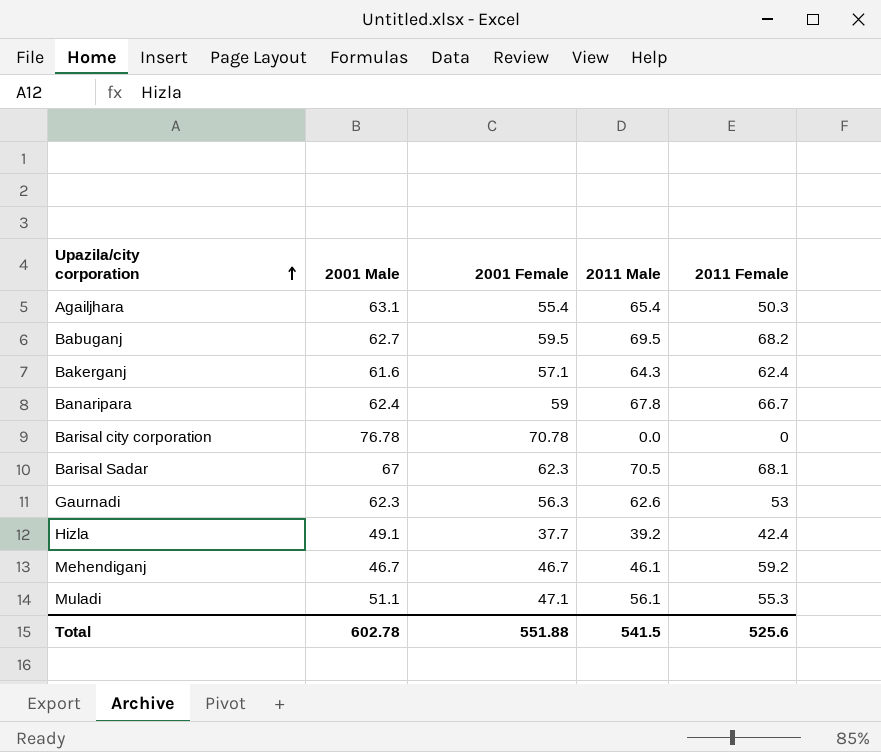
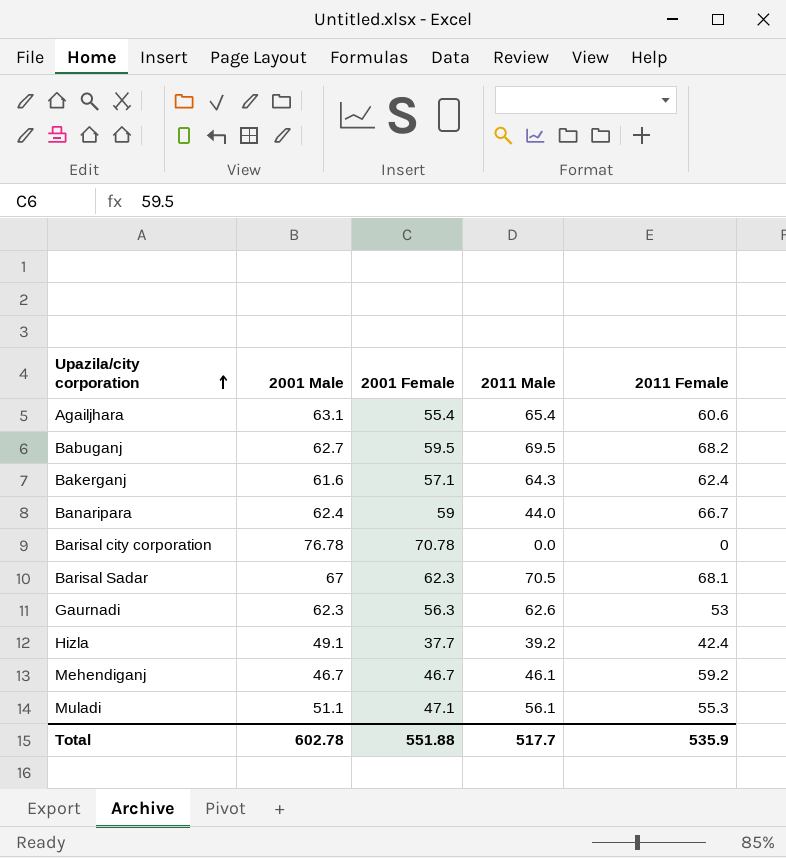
Agailjhara | 2011 Female: 50.3 -> 60.6
Banaripara | 2011 Male: 67.8 -> 44.0
Total | 2011 Male: 541.5 -> 517.7
Total | 2011 Female: 525.6 -> 535.9

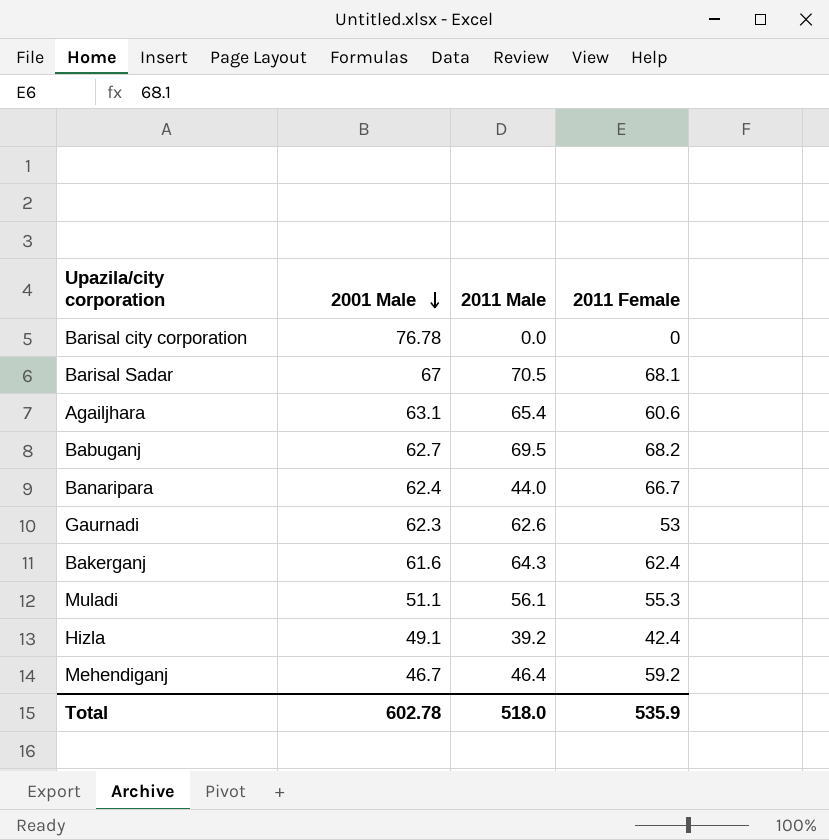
row order: Upazila/city corporation ascending -> 2001 Male descending
column 2001 Female | position: 3 -> none
Mehendiganj | 2011 Male: 46.1 -> 46.4
Total | 2011 Male: 517.7 -> 518.0

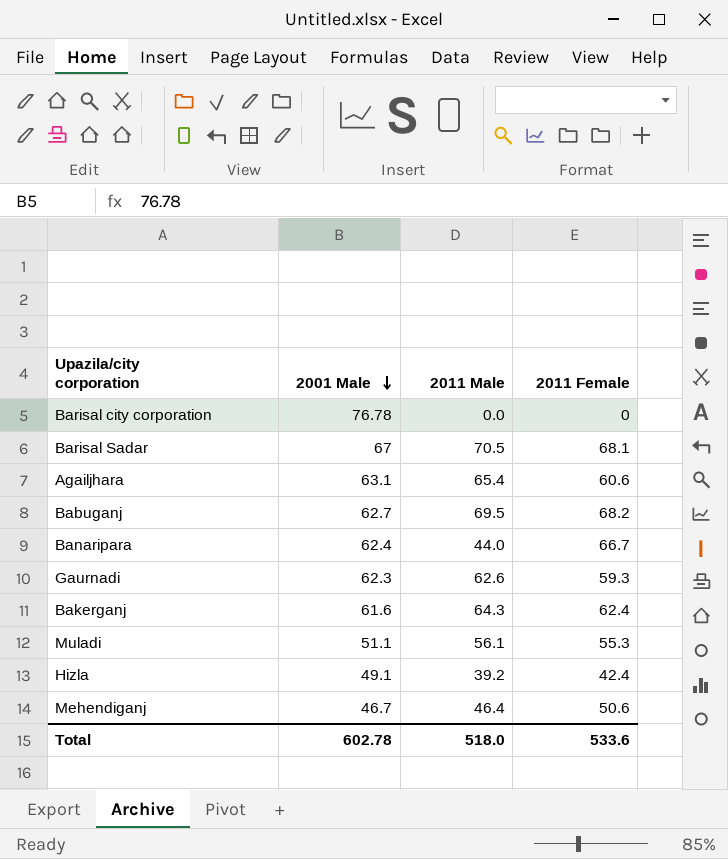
Gaurnadi | 2011 Female: 53 -> 59.3
Mehendiganj | 2011 Female: 59.2 -> 50.6
Total | 2011 Female: 535.9 -> 533.6

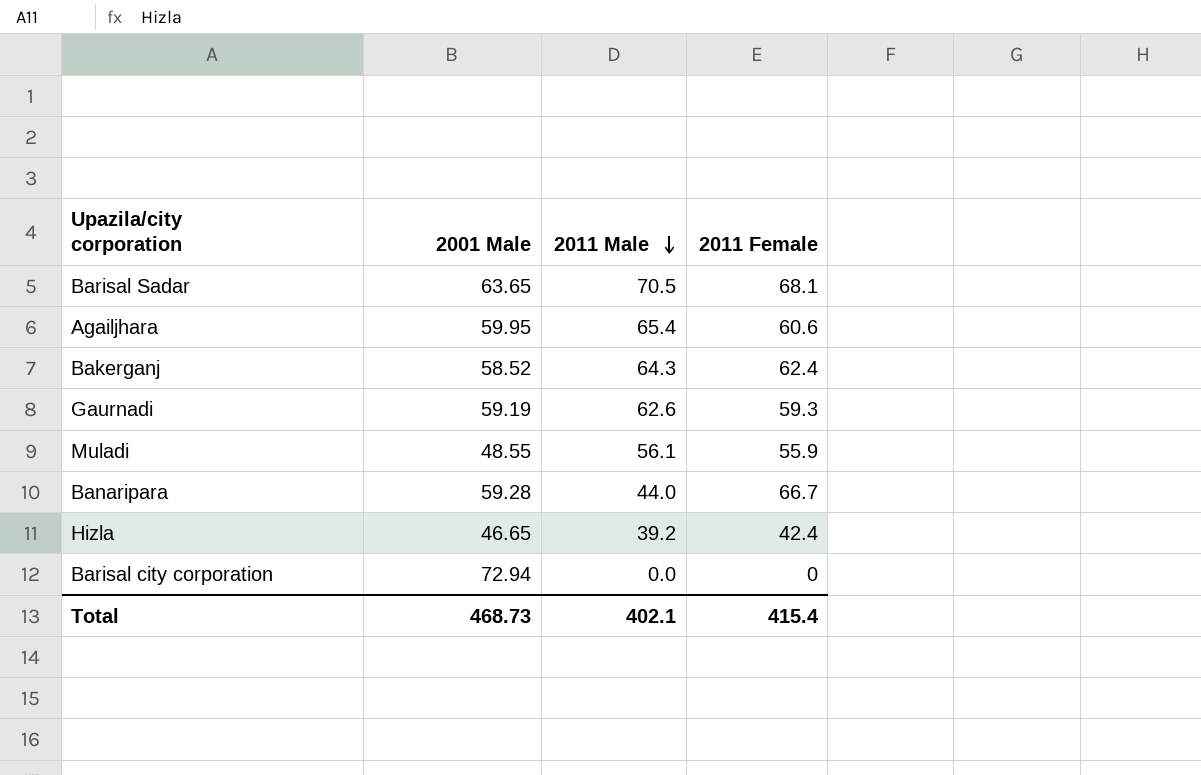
row order: 2001 Male descending -> 2011 Male descending
row Babuganj: 62.7 | 69.5 | 68.2 -> none
row Mehendiganj: 46.7 | 46.4 | 50.6 -> none
Barisal Sadar | 2001 Male: 67 -> 63.65
Agailjhara | 2001 Male: 63.1 -> 59.95
Bakerganj | 2001 Male: 61.6 -> 58.52
Gaurnadi | 2001 Male: 62.3 -> 59.19
Muladi | 2001 Male: 51.1 -> 48.55
Muladi | 2011 Female: 55.3 -> 55.9
Banaripara | 2001 Male: 62.4 -> 59.28
Hizla | 2001 Male: 49.1 -> 46.65
Barisal city corporation | 2001 Male: 76.78 -> 72.94
Total | 2001 Male: 602.78 -> 468.73
Total | 2011 Male: 518.0 -> 402.1
Total | 2011 Female: 533.6 -> 415.4

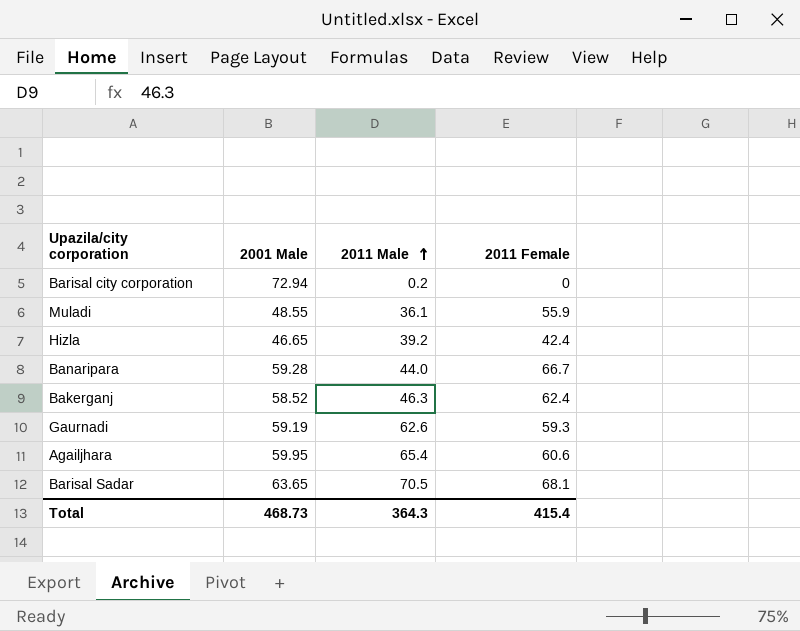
row order: 2011 Male descending -> 2011 Male ascending
Barisal city corporation | 2011 Male: 0.0 -> 0.2
Muladi | 2011 Male: 56.1 -> 36.1
Bakerganj | 2011 Male: 64.3 -> 46.3
Total | 2011 Male: 402.1 -> 364.3

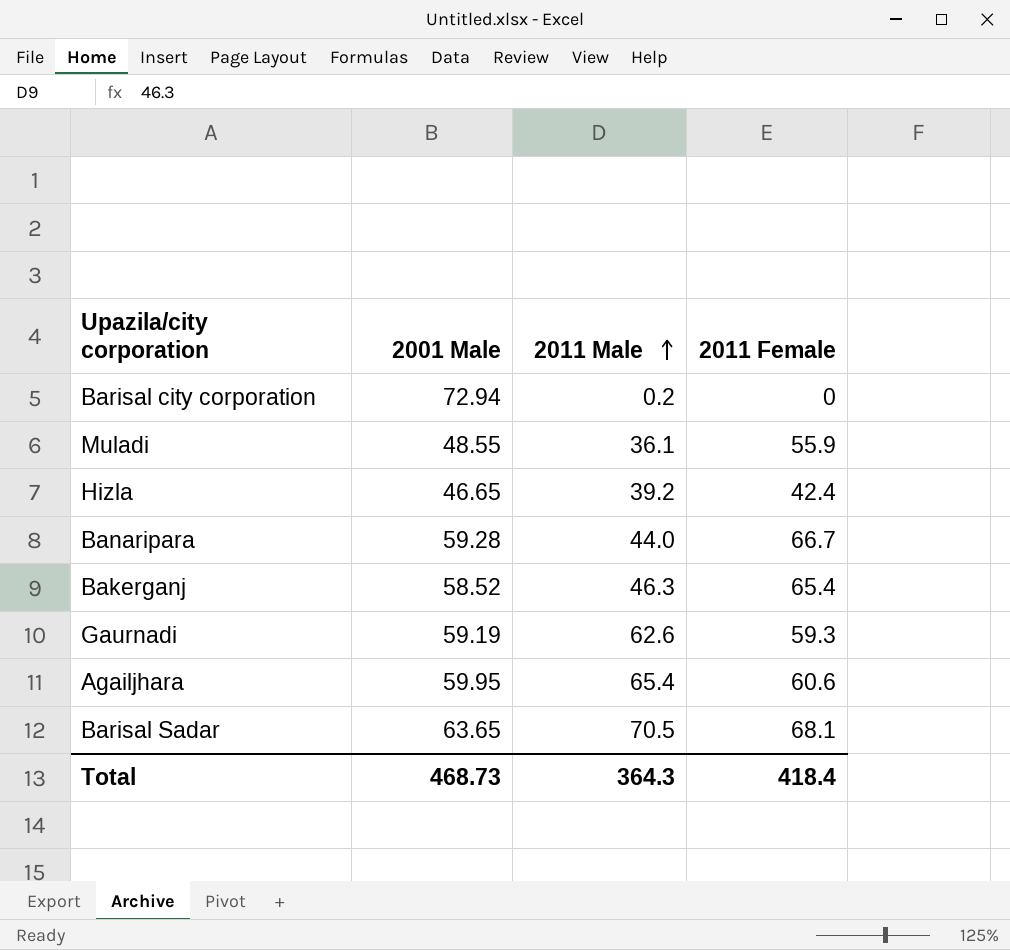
Bakerganj | 2011 Female: 62.4 -> 65.4
Total | 2011 Female: 415.4 -> 418.4

